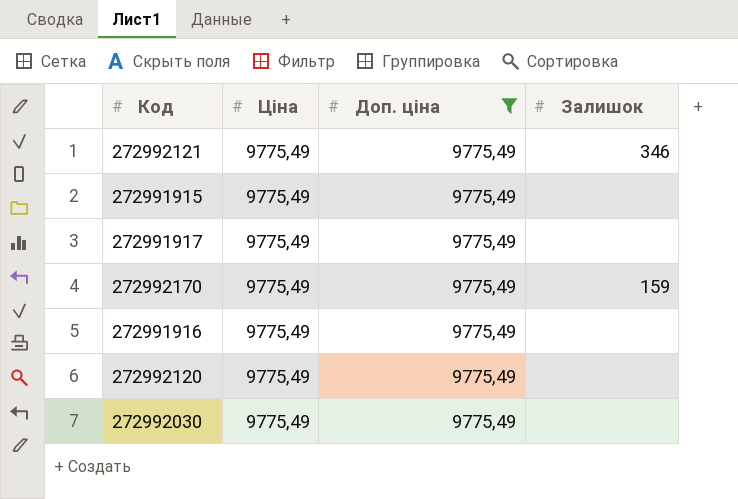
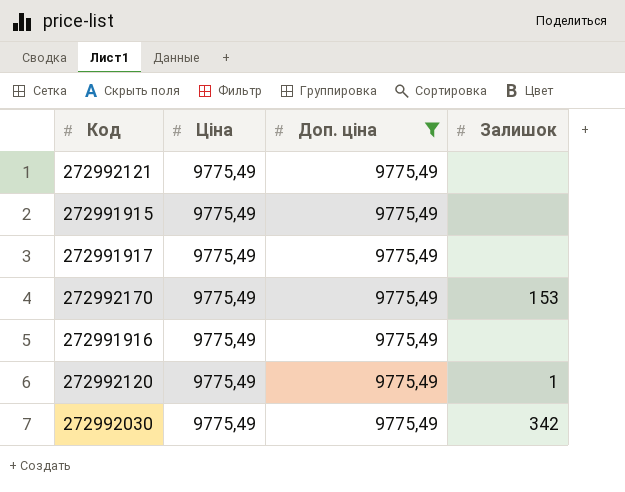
272992121 | Залишок: 346 -> none
272992170 | Залишок: 159 -> 153
272992120 | Залишок: none -> 1
272992030 | Залишок: none -> 342

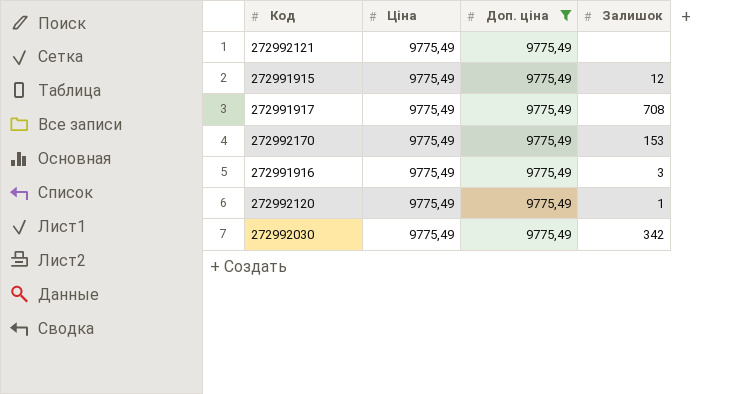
272991915 | Залишок: none -> 12
272991917 | Залишок: none -> 708
272991916 | Залишок: none -> 3

